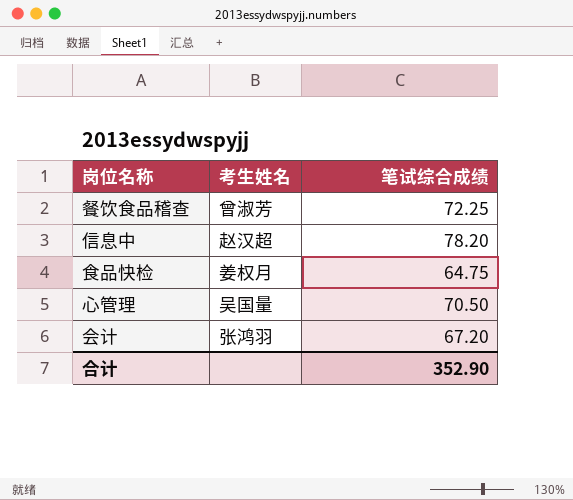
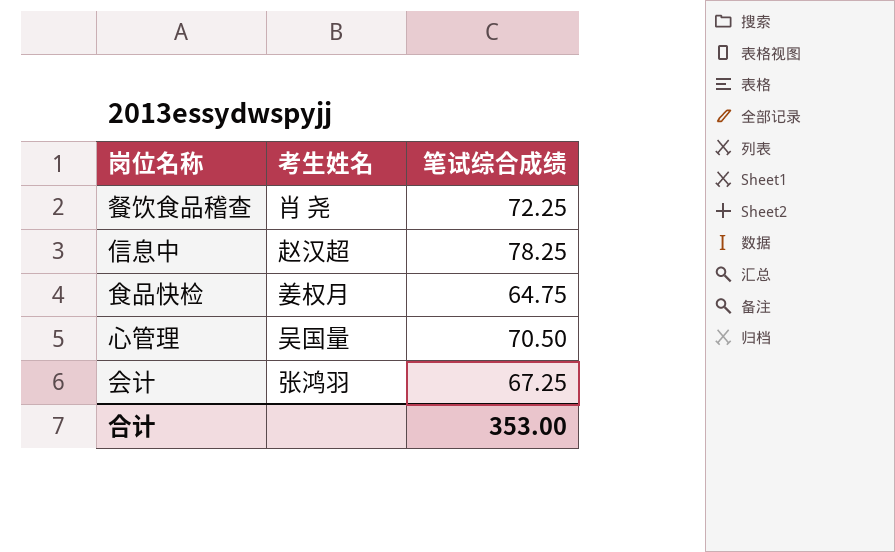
餐饮食品稽查 | 考生姓名: 曾淑芳 -> 肖 尧
信息中 | 笔试综合成绩: 78.20 -> 78.25
会计 | 笔试综合成绩: 67.20 -> 67.25
合计 | 笔试综合成绩: 352.90 -> 353.00

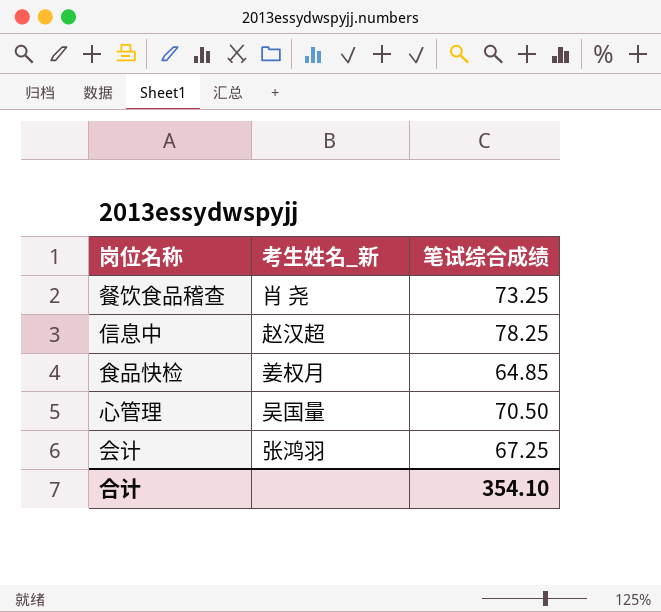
column name: 考生姓名 -> 考生姓名_新
餐饮食品稽查 | 笔试综合成绩: 72.25 -> 73.25
食品快检 | 笔试综合成绩: 64.75 -> 64.85
合计 | 笔试综合成绩: 353.00 -> 354.10

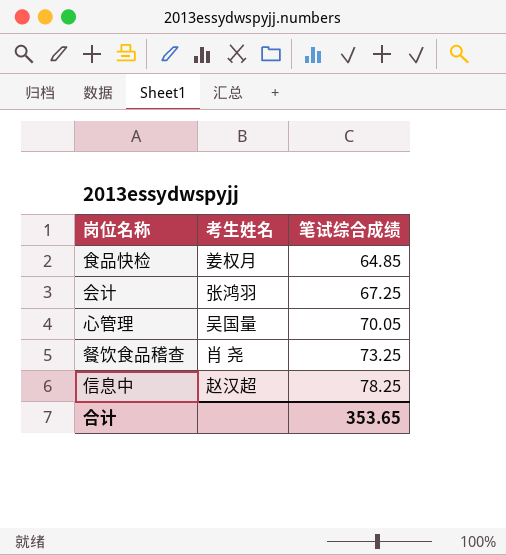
row order: none -> 笔试综合成绩 ascending
column name: 考生姓名_新 -> 考生姓名
心管理 | 笔试综合成绩: 70.50 -> 70.05
合计 | 笔试综合成绩: 354.10 -> 353.65

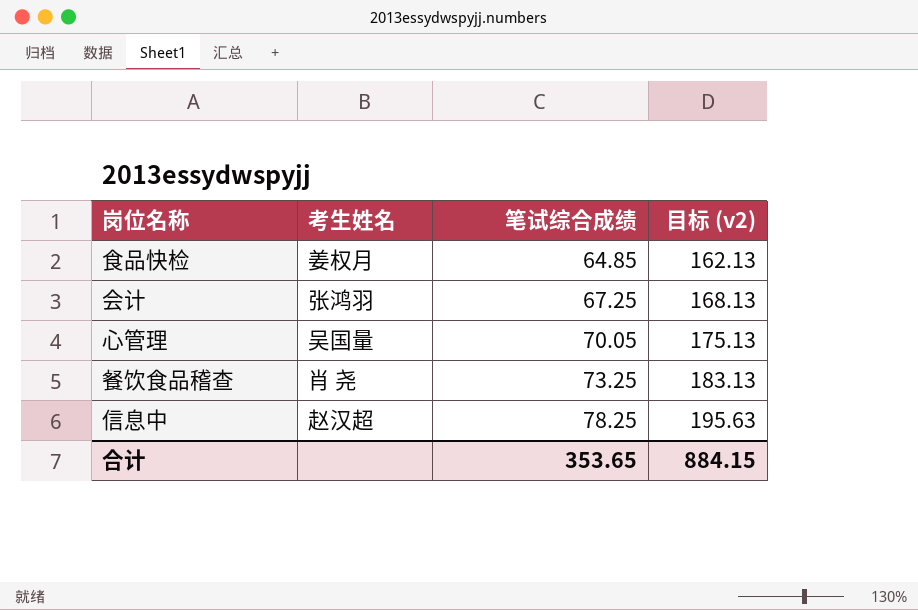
column 目标 (v2) | formula: none -> [笔试综合成绩] * 2.5

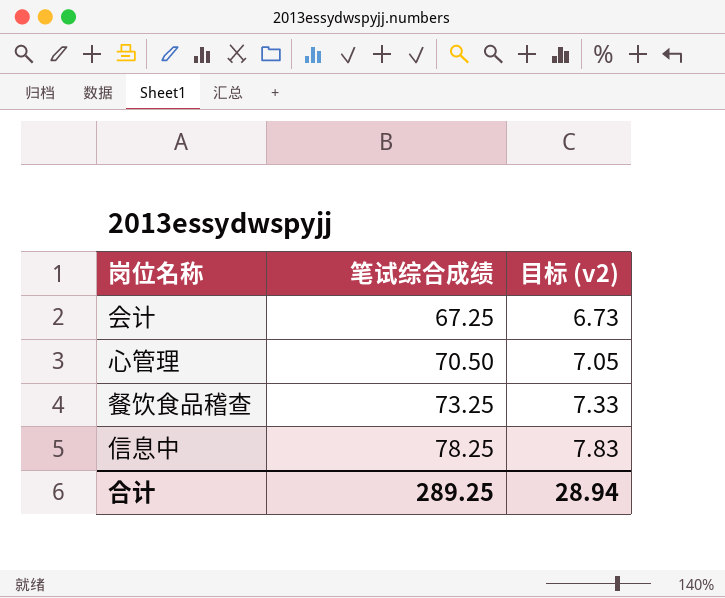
column 考生姓名 | position: 2 -> none
column 目标 (v2) | formula: [笔试综合成绩] * 2.5 -> [笔试综合成绩] * 0.1
row 食品快检: 姜权月 | 64.85 | 162.13 -> none
心管理 | 笔试综合成绩: 70.05 -> 70.50
合计 | 笔试综合成绩: 353.65 -> 289.25
合计 | 目标 (v2): 884.15 -> 28.94

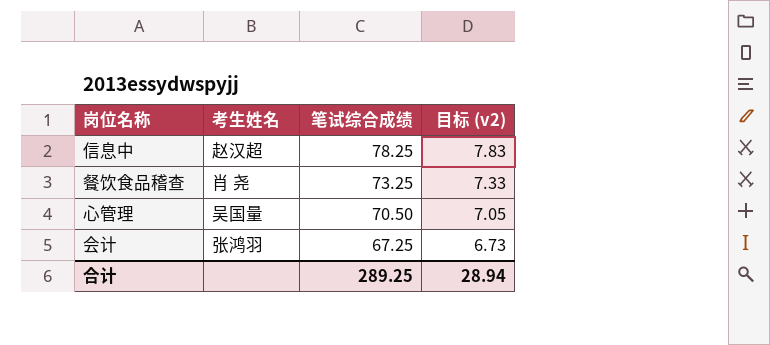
row order: 笔试综合成绩 ascending -> 笔试综合成绩 descending
column 考生姓名 | position: none -> 2

